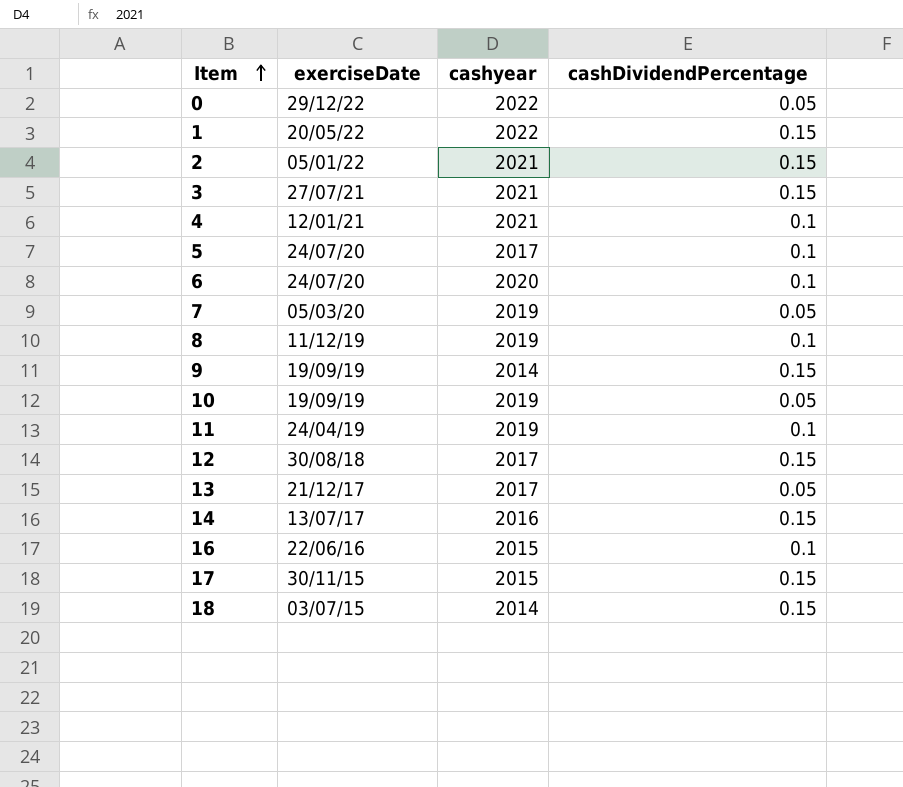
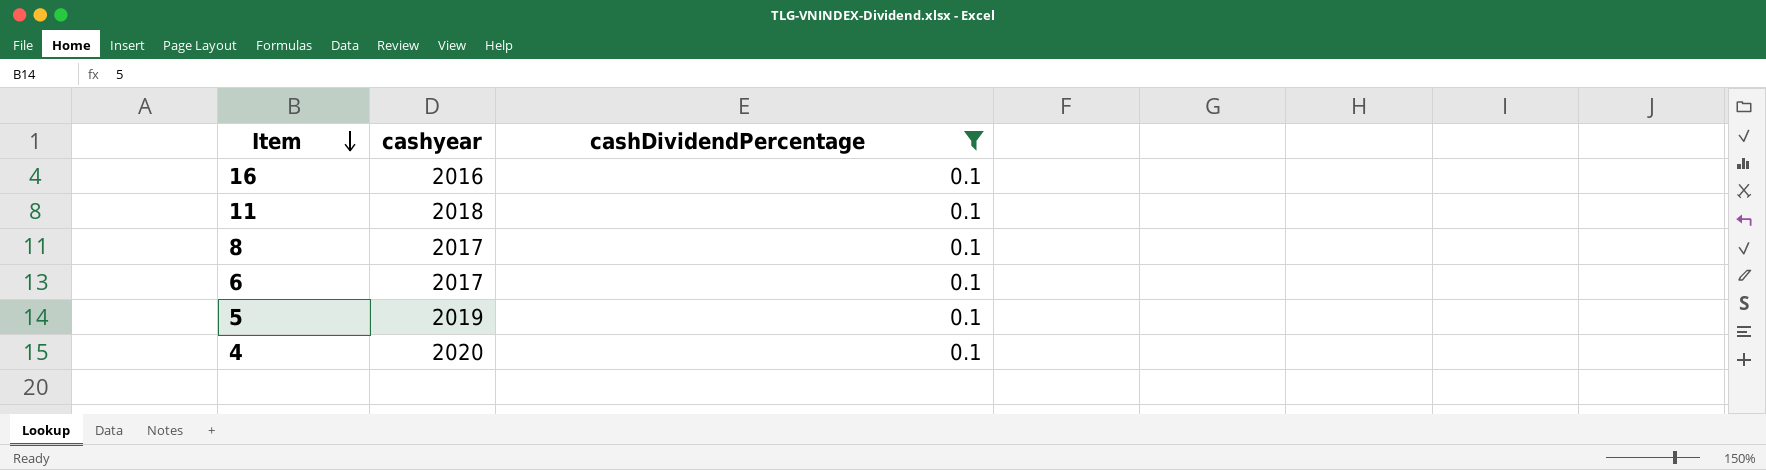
filter: none -> cashDividendPercentage = 0.1
row order: Item ascending -> Item descending
column exerciseDate | position: 2 -> none
16 | cashyear: 2015 -> 2016
11 | cashyear: 2019 -> 2018
8 | cashyear: 2019 -> 2017
6 | cashyear: 2020 -> 2017
5 | cashyear: 2017 -> 2019
4 | cashyear: 2021 -> 2020

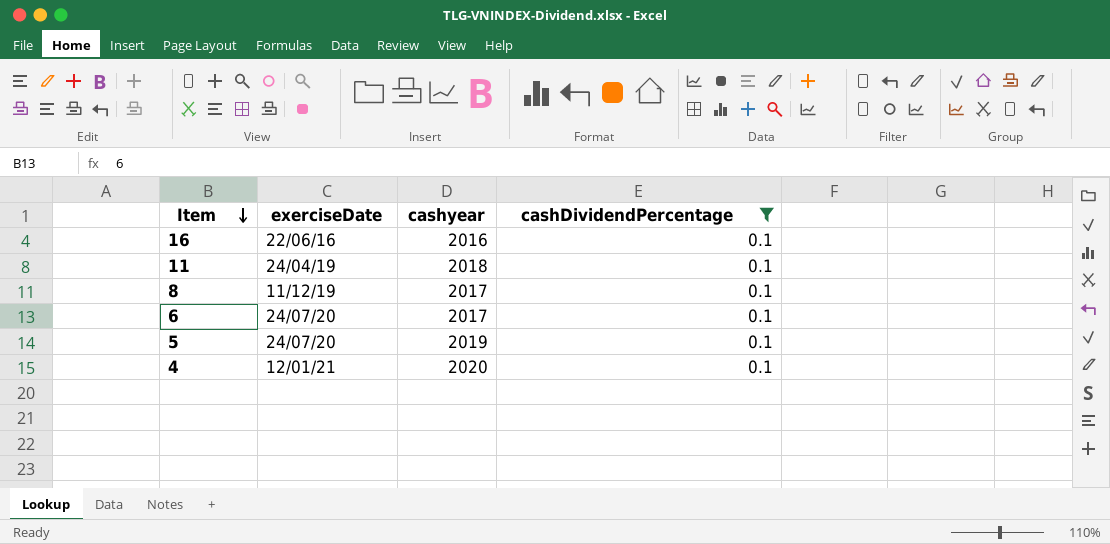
column exerciseDate | position: none -> 2

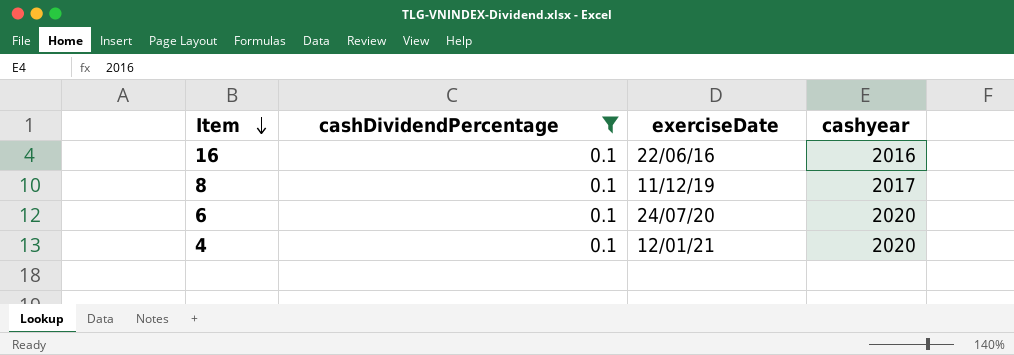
column cashDividendPercentage | position: 4 -> 2
row 11: 24/04/19 | 2018 | 0.1 -> none
row 5: 24/07/20 | 2019 | 0.1 -> none
6 | cashyear: 2017 -> 2020

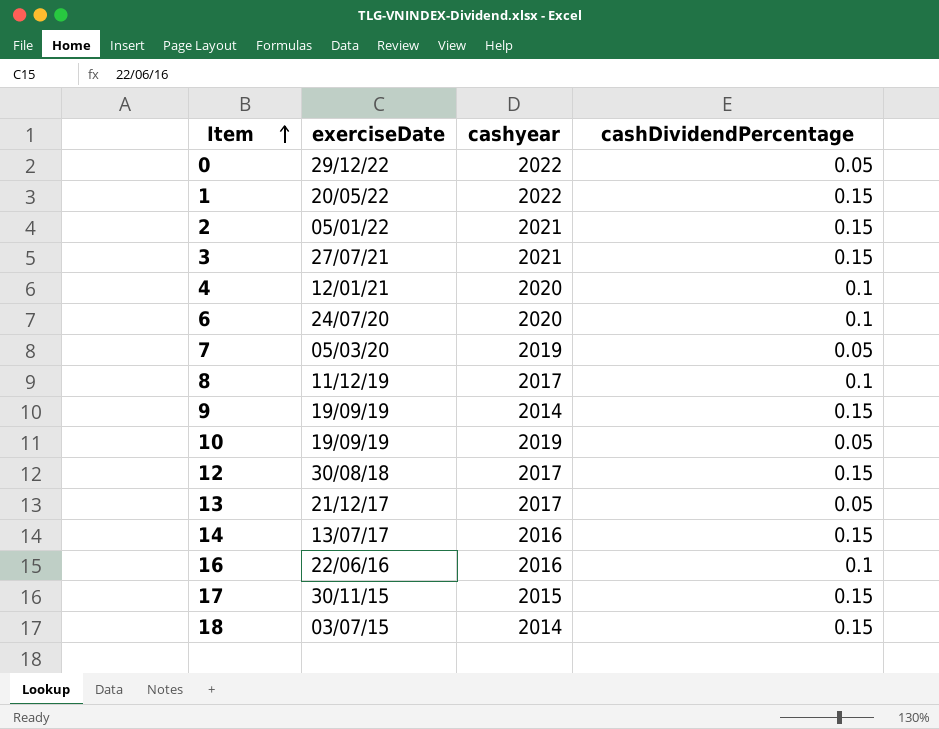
filter: cashDividendPercentage = 0.1 -> none
row order: Item descending -> Item ascending
column cashDividendPercentage | position: 2 -> 4

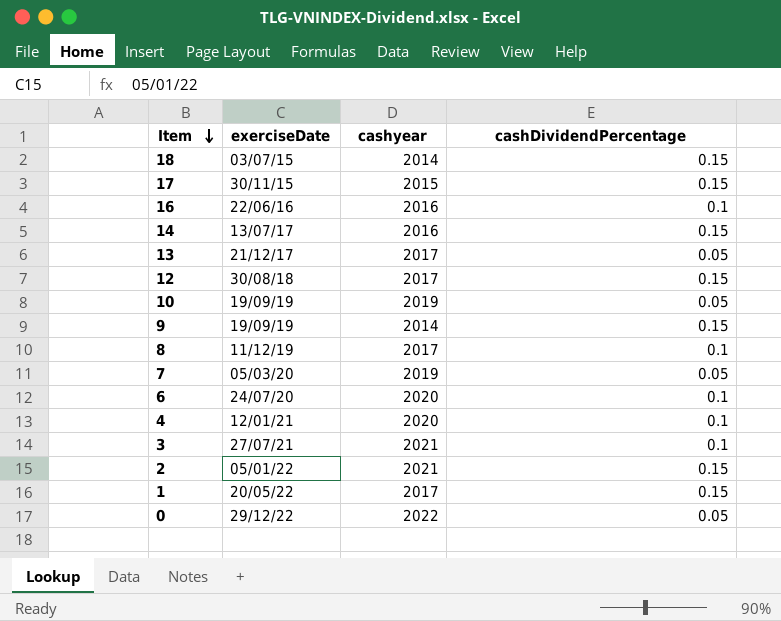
row order: Item ascending -> Item descending
3 | cashDividendPercentage: 0.15 -> 0.1
1 | cashyear: 2022 -> 2017

